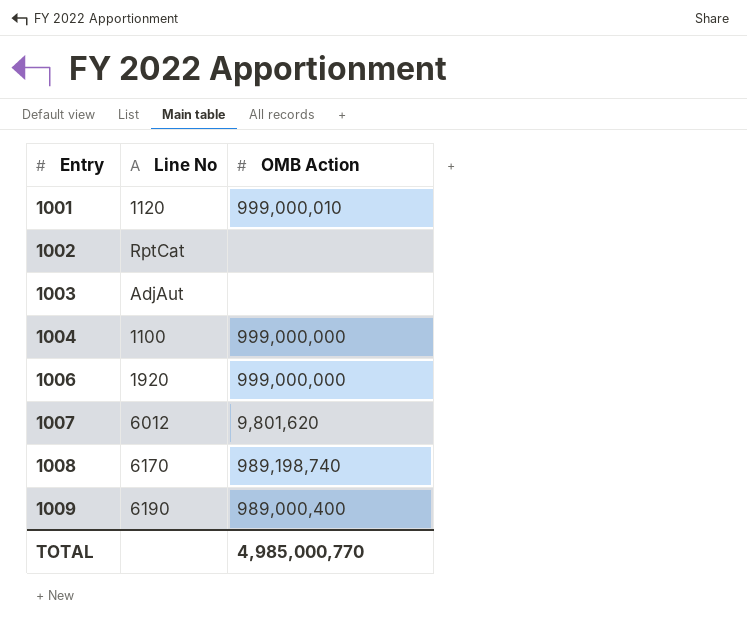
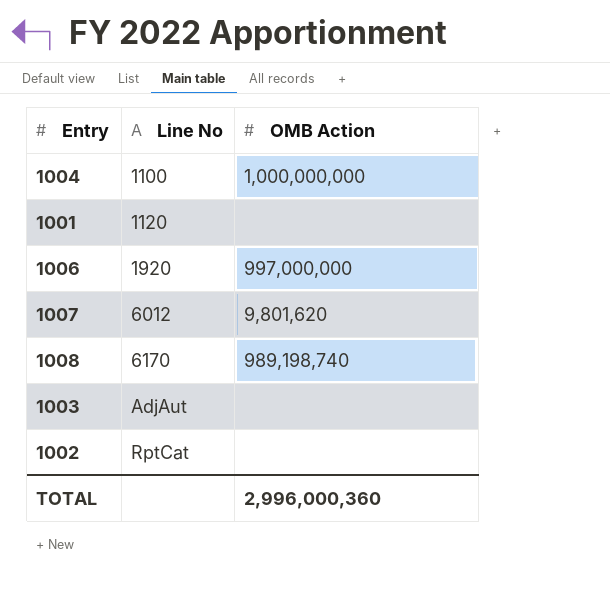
row order: Entry ascending -> Line No ascending
row 1009: 6190 | 989,000,400 -> none
1004 | OMB Action: 999,000,000 -> 1,000,000,000
1001 | OMB Action: 999,000,010 -> none
1006 | OMB Action: 999,000,000 -> 997,000,000
TOTAL | OMB Action: 4,985,000,770 -> 2,996,000,360

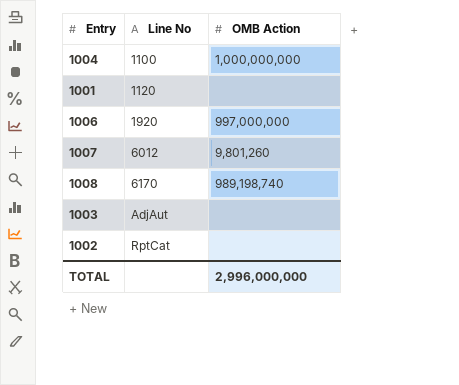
1007 | OMB Action: 9,801,620 -> 9,801,260
TOTAL | OMB Action: 2,996,000,360 -> 2,996,000,000

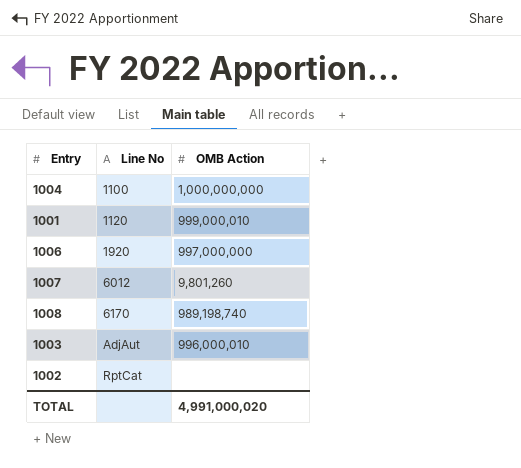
1001 | OMB Action: none -> 999,000,010
1003 | OMB Action: none -> 996,000,010
TOTAL | OMB Action: 2,996,000,000 -> 4,991,000,020

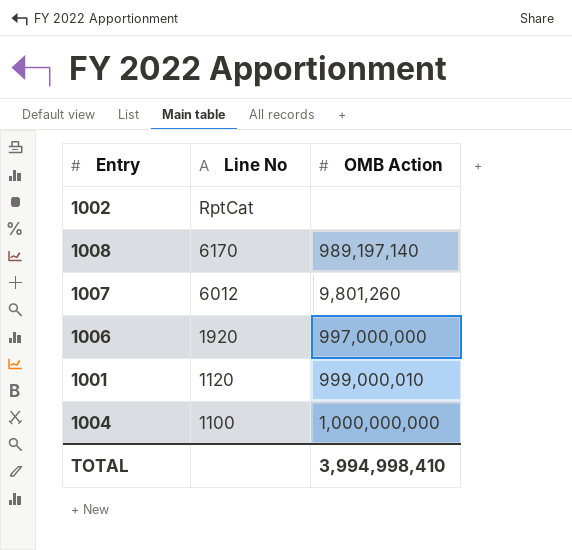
row order: Line No ascending -> Line No descending
row 1003: AdjAut | 996,000,010 -> none
1008 | OMB Action: 989,198,740 -> 989,197,140
TOTAL | OMB Action: 4,991,000,020 -> 3,994,998,410

